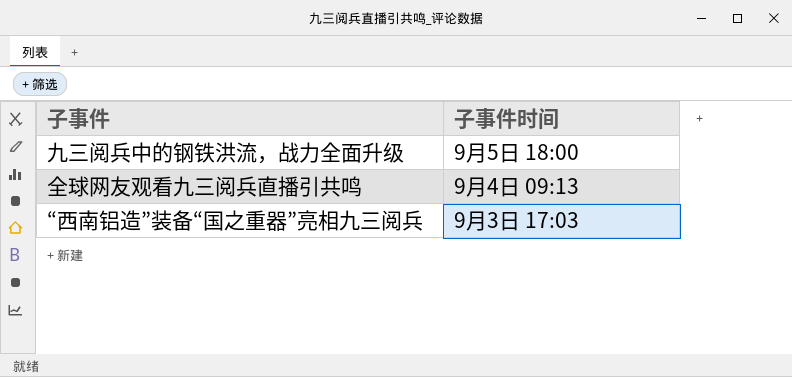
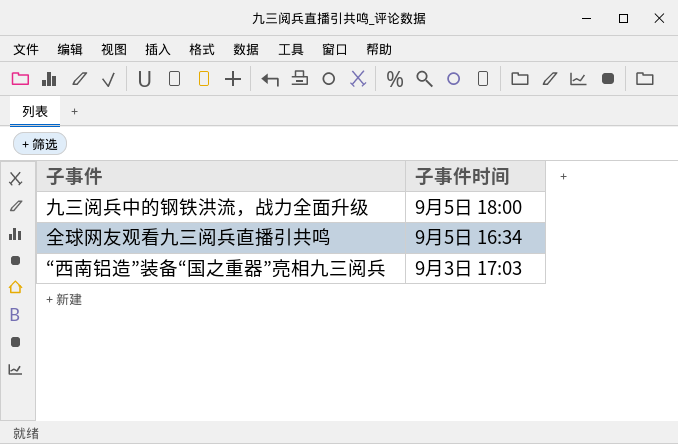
全球网友观看九三阅兵直播引共鸣 | 子事件时间: 9月4日 09:13 -> 9月5日 16:34

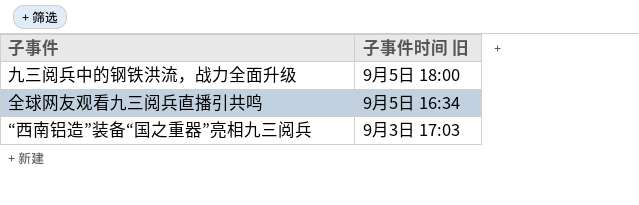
column name: 子事件时间 -> 子事件时间 旧

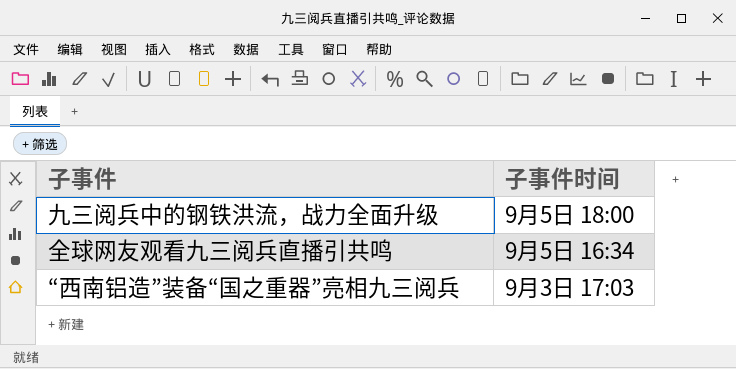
column name: 子事件时间 旧 -> 子事件时间

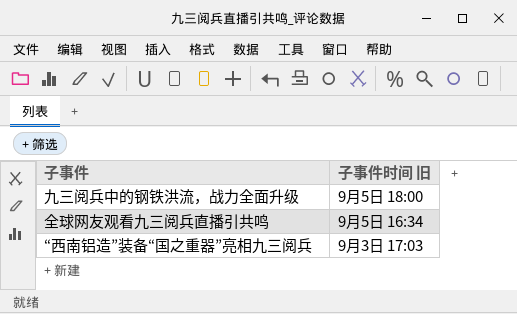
column name: 子事件时间 -> 子事件时间 旧

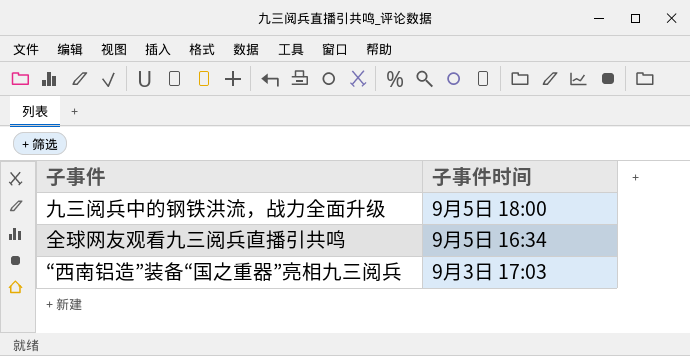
column name: 子事件时间 旧 -> 子事件时间

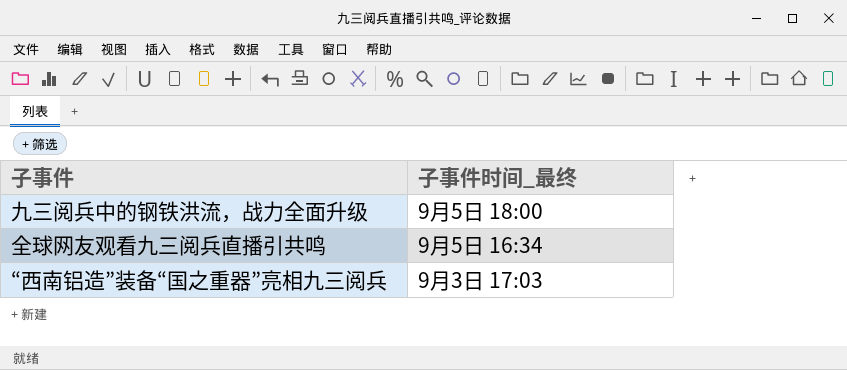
column name: 子事件时间 -> 子事件时间_最终

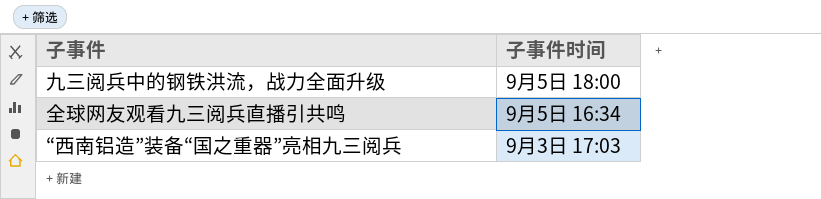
column name: 子事件时间_最终 -> 子事件时间

